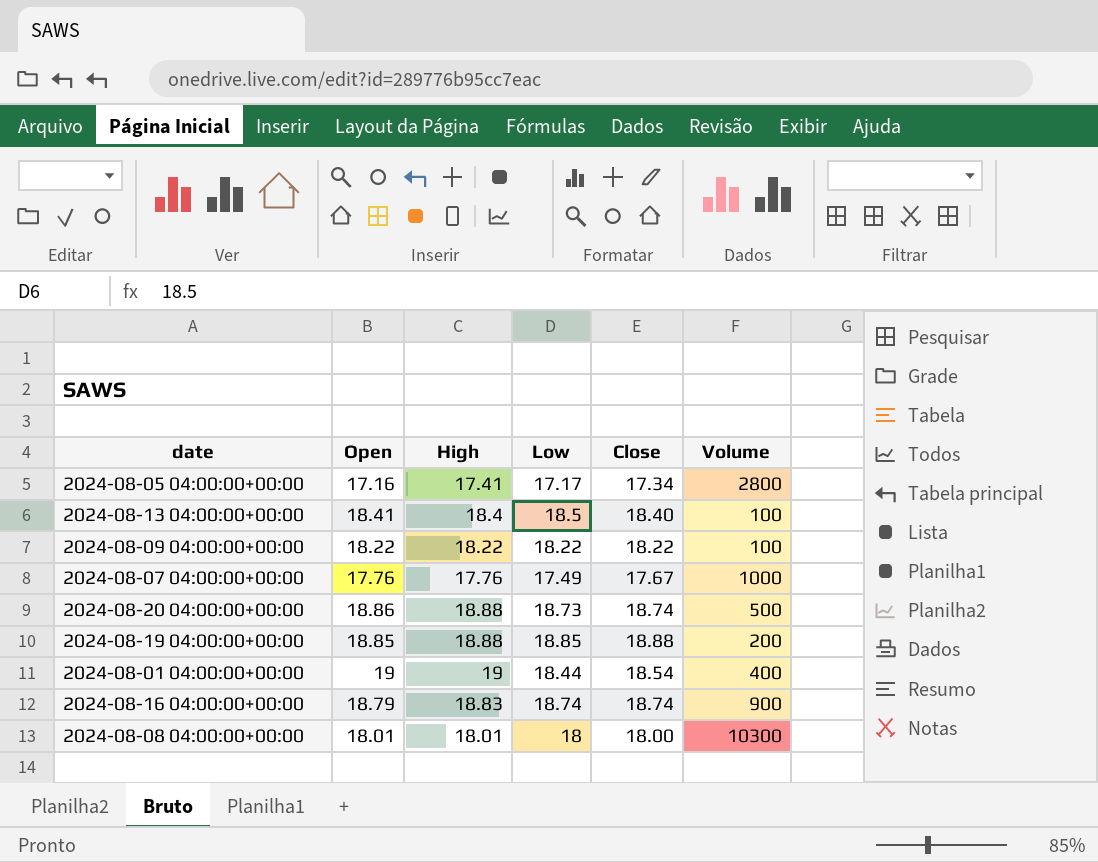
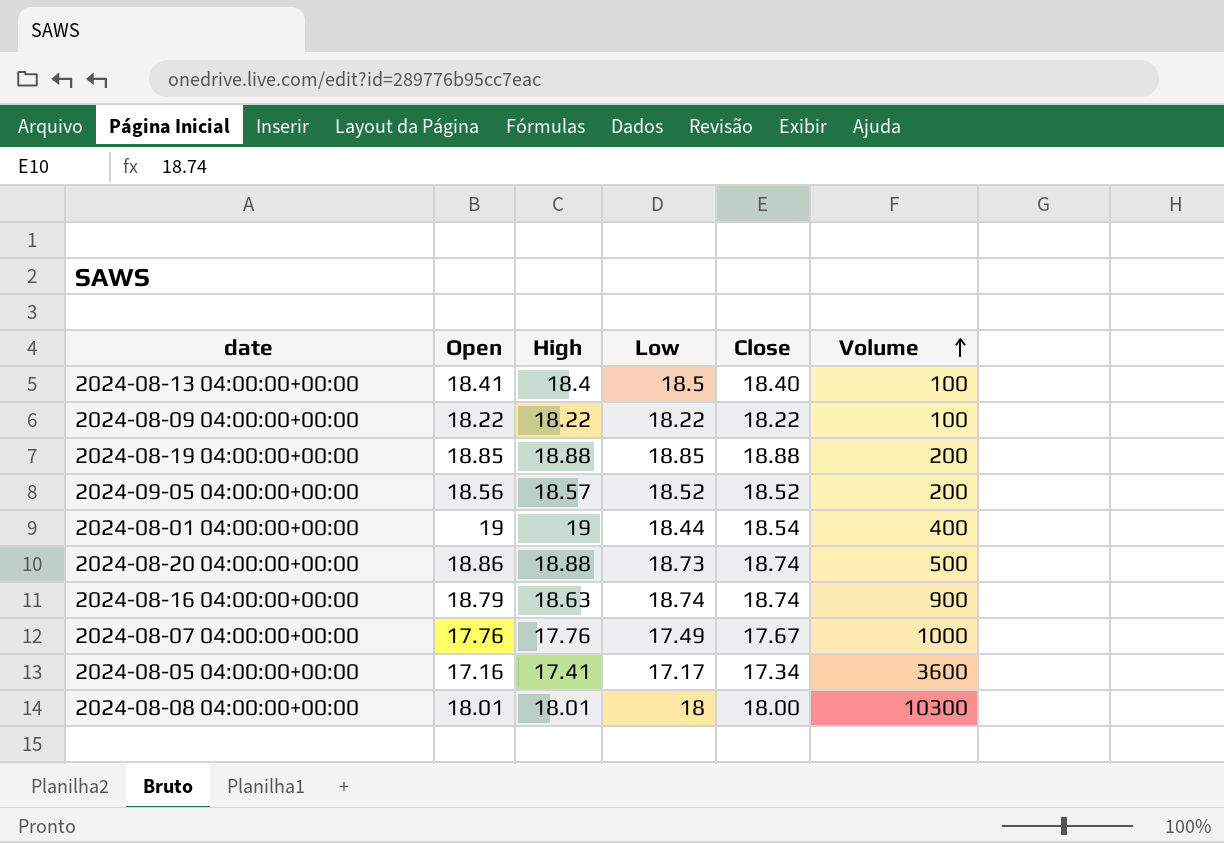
row order: none -> Volume ascending
row 2024-09-05 04:00:00+00:00: none -> 18.56 | 18.57 | 18.52 | 18.52 | 200
2024-08-16 04:00:00+00:00 | High: 18.83 -> 18.63
2024-08-05 04:00:00+00:00 | Volume: 2800 -> 3600

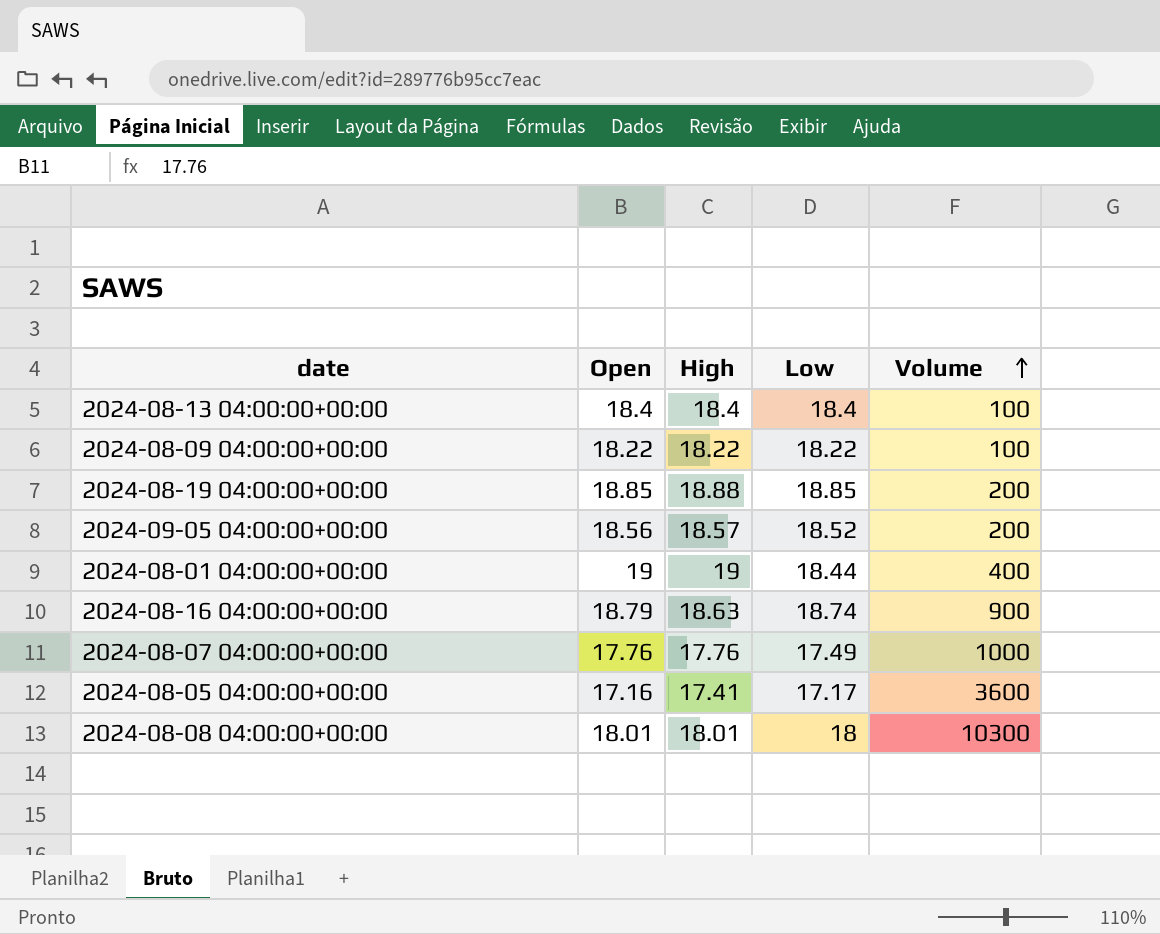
column Close | position: 5 -> none
row 2024-08-20 04:00:00+00:00: 18.86 | 18.88 | 18.73 | 18.74 | 500 -> none
2024-08-13 04:00:00+00:00 | Open: 18.41 -> 18.4
2024-08-13 04:00:00+00:00 | Low: 18.5 -> 18.4

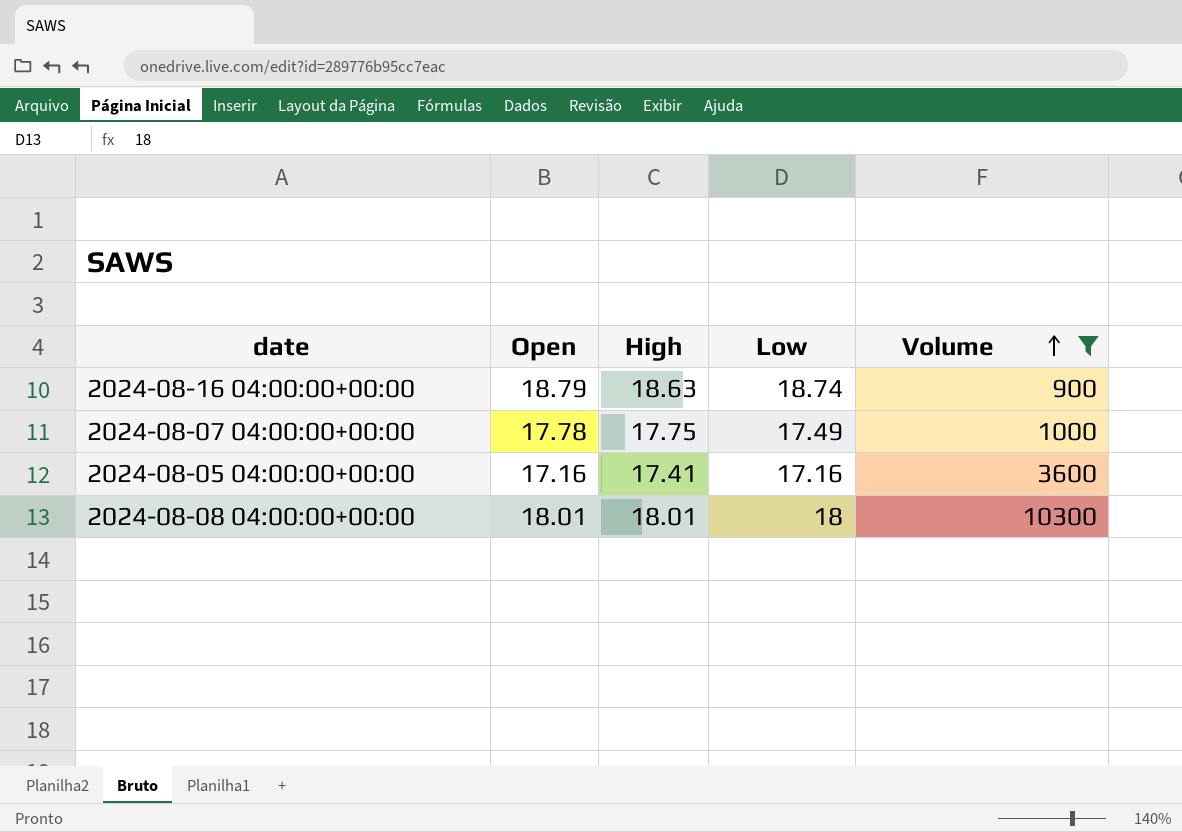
filter: none -> Volume >= 900
2024-08-07 04:00:00+00:00 | Open: 17.76 -> 17.78
2024-08-07 04:00:00+00:00 | High: 17.76 -> 17.75
2024-08-05 04:00:00+00:00 | Low: 17.17 -> 17.16

